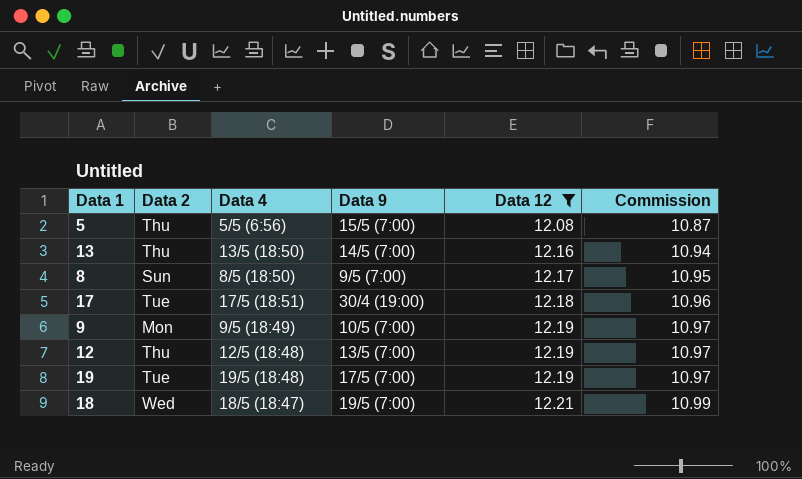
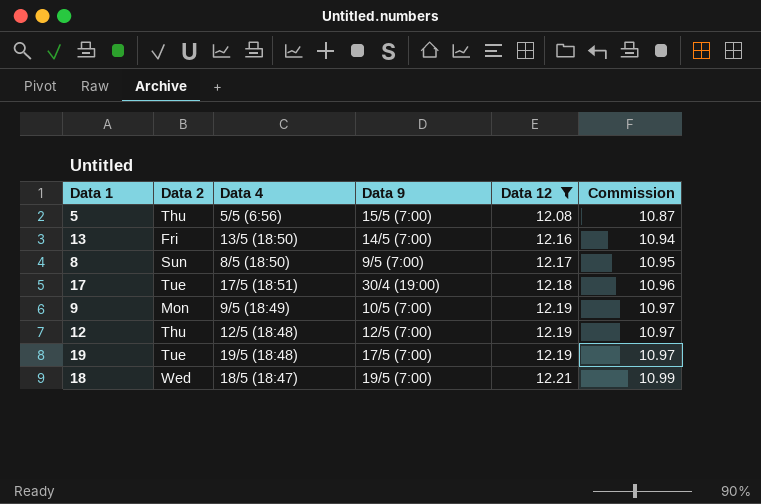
13 | Data 2: Thu -> Fri
12 | Data 9: 13/5 (7:00) -> 12/5 (7:00)

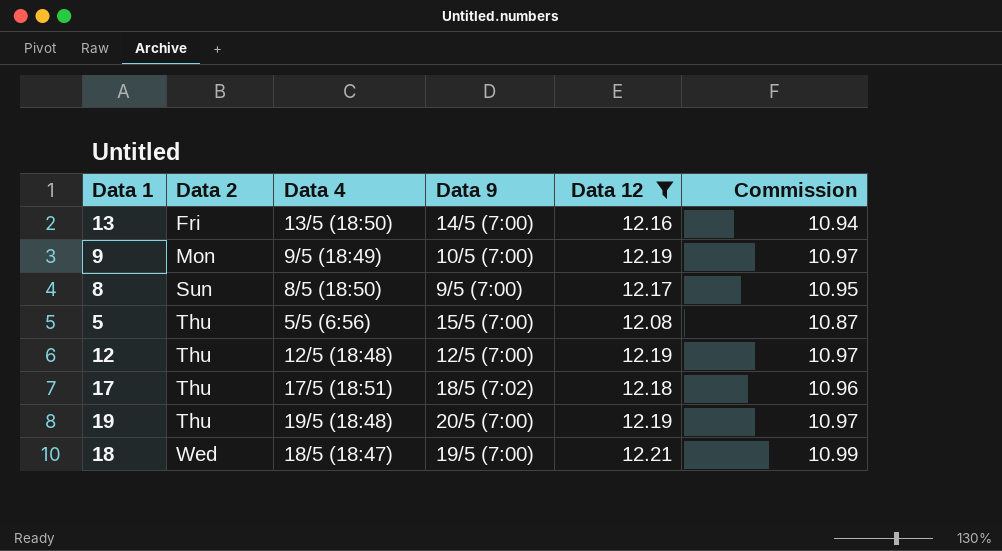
row order: Data 12 ascending -> Data 2 ascending
17 | Data 2: Tue -> Thu
17 | Data 9: 30/4 (19:00) -> 18/5 (7:02)
19 | Data 2: Tue -> Thu
19 | Data 9: 17/5 (7:00) -> 20/5 (7:00)

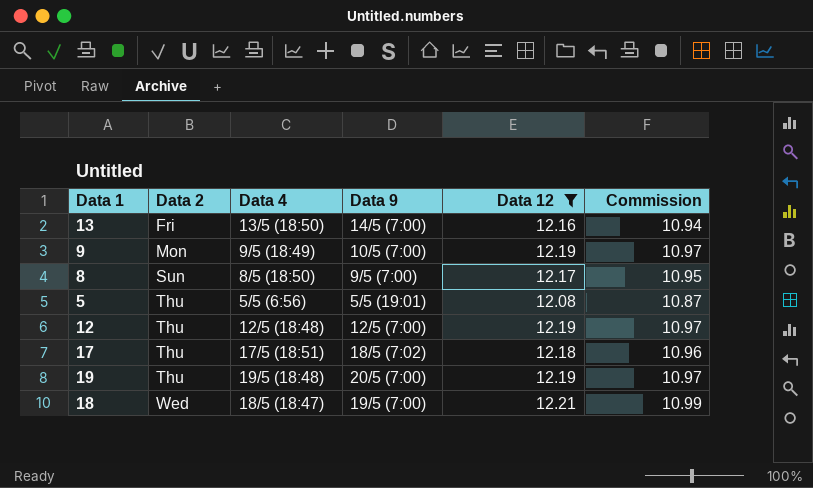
5 | Data 9: 15/5 (7:00) -> 5/5 (19:01)

